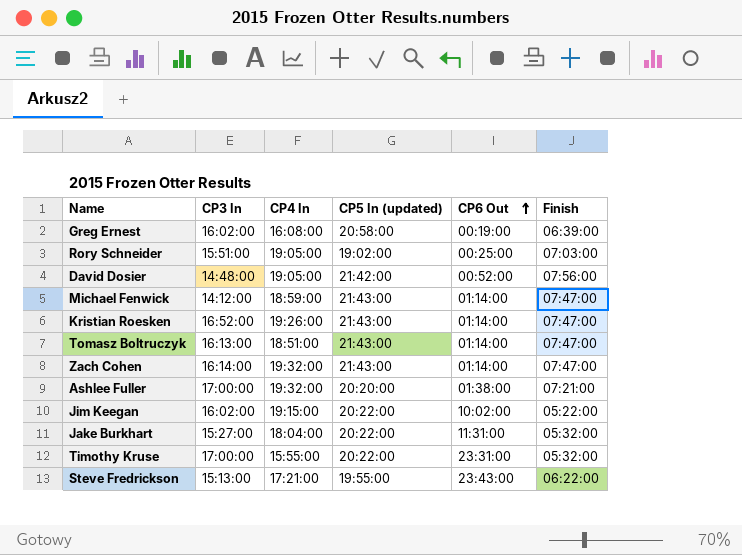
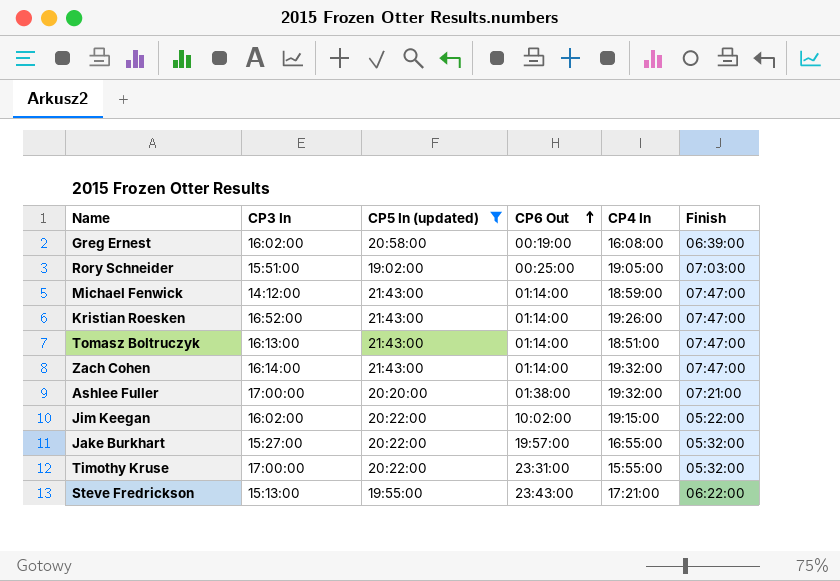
filter: none -> CP5 In (updated) != 21:42:00
column CP4 In | position: 3 -> 5
Jake Burkhart | CP6 Out: 11:31:00 -> 19:57:00
Jake Burkhart | CP4 In: 18:04:00 -> 16:55:00

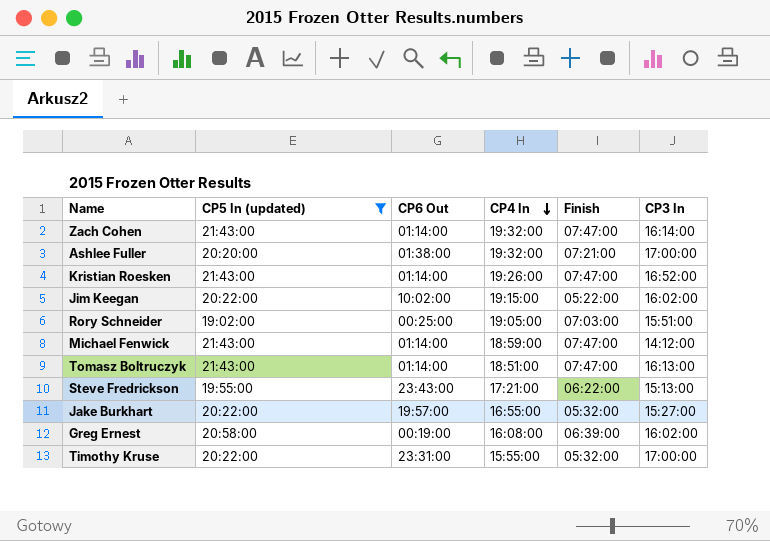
row order: CP6 Out ascending -> CP4 In descending
column CP3 In | position: 2 -> 6

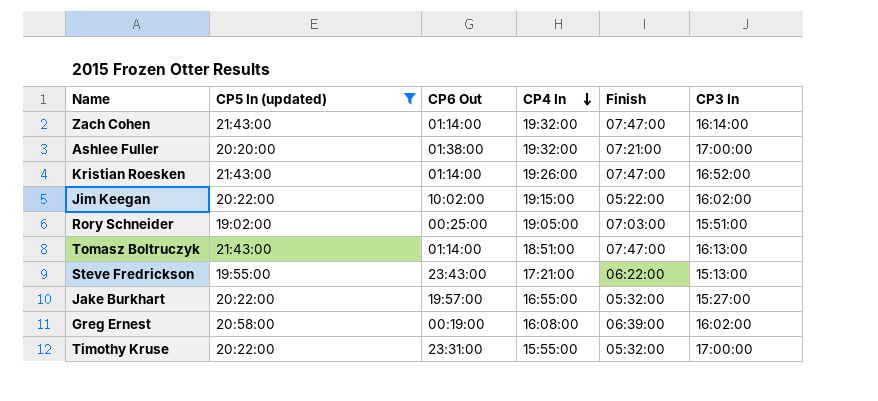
row Michael Fenwick: 21:43:00 | 01:14:00 | 18:59:00 | 07:47:00 | 14:12:00 -> none

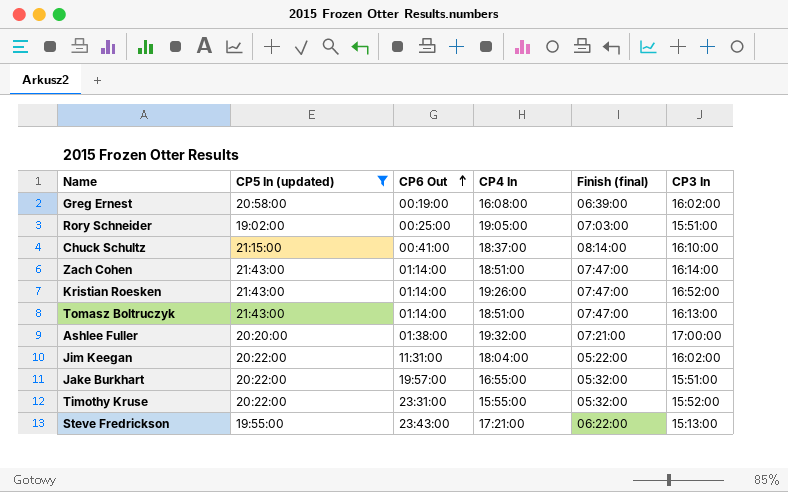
row order: CP4 In descending -> CP6 Out ascending
column name: Finish -> Finish (final)
row Chuck Schultz: none -> 21:15:00 | 00:41:00 | 18:37:00 | 08:14:00 | 16:10:00
Zach Cohen | CP4 In: 19:32:00 -> 18:51:00
Jim Keegan | CP6 Out: 10:02:00 -> 11:31:00
Jim Keegan | CP4 In: 19:15:00 -> 18:04:00
Jake Burkhart | CP3 In: 15:27:00 -> 15:51:00
Timothy Kruse | CP3 In: 17:00:00 -> 15:52:00

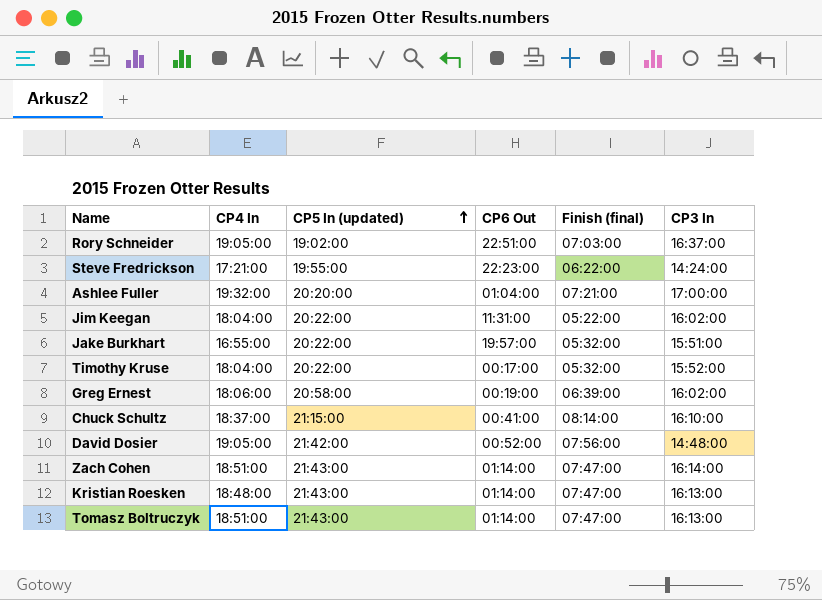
filter: CP5 In (updated) != 21:42:00 -> none
row order: CP6 Out ascending -> CP5 In (updated) ascending
column CP4 In | position: 4 -> 2
Rory Schneider | CP6 Out: 00:25:00 -> 22:51:00
Rory Schneider | CP3 In: 15:51:00 -> 16:37:00
Steve Fredrickson | CP6 Out: 23:43:00 -> 22:23:00
Steve Fredrickson | CP3 In: 15:13:00 -> 14:24:00
Ashlee Fuller | CP6 Out: 01:38:00 -> 01:04:00
Timothy Kruse | CP4 In: 15:55:00 -> 18:04:00
Timothy Kruse | CP6 Out: 23:31:00 -> 00:17:00
Greg Ernest | CP4 In: 16:08:00 -> 18:06:00
Kristian Roesken | CP4 In: 19:26:00 -> 18:48:00
Kristian Roesken | CP3 In: 16:52:00 -> 16:13:00

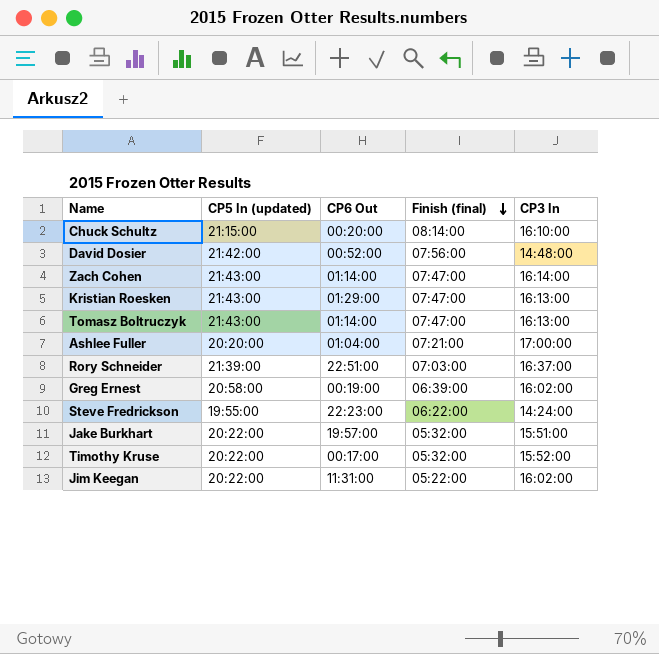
row order: CP5 In (updated) ascending -> Finish (final) descending
column CP4 In | position: 2 -> none
Chuck Schultz | CP6 Out: 00:41:00 -> 00:20:00
Kristian Roesken | CP6 Out: 01:14:00 -> 01:29:00
Rory Schneider | CP5 In (updated): 19:02:00 -> 21:39:00

